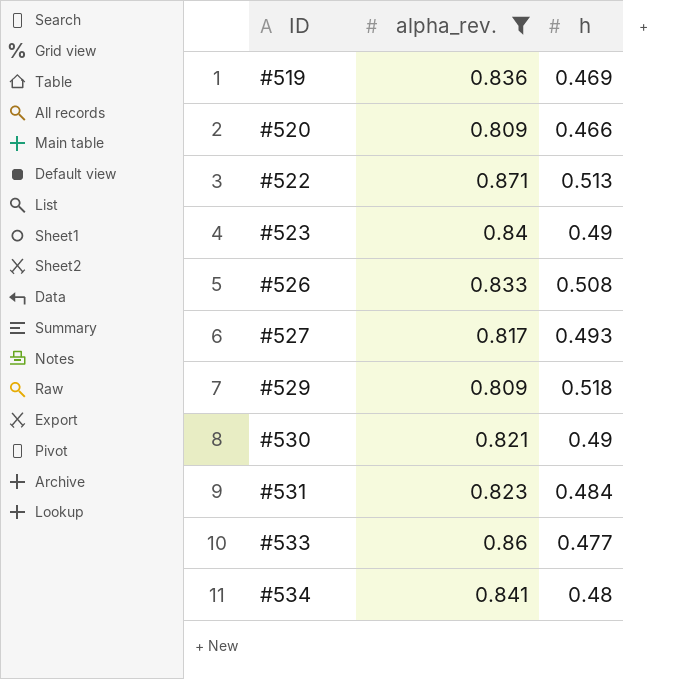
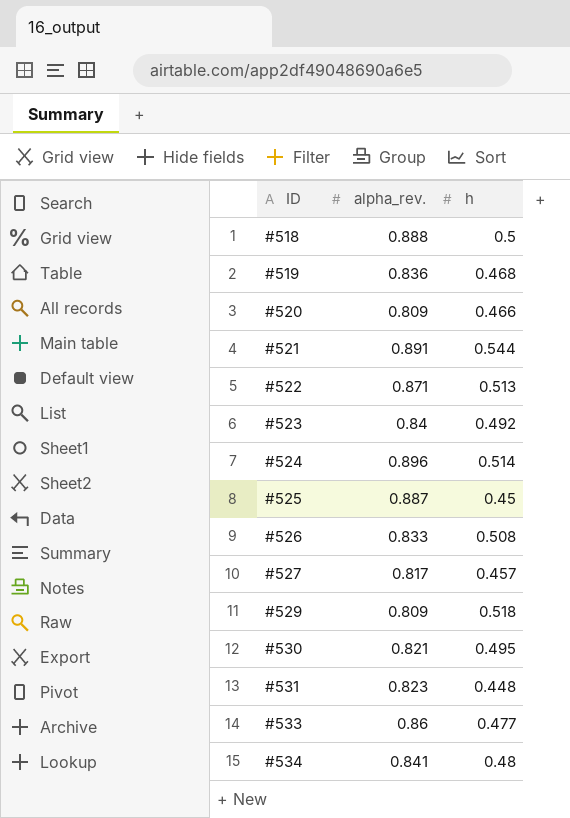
filter: alpha_rev. <= 0.871 -> none
#519 | h: 0.469 -> 0.468
#523 | h: 0.49 -> 0.492
#527 | h: 0.493 -> 0.457
#530 | h: 0.49 -> 0.495
#531 | h: 0.484 -> 0.448

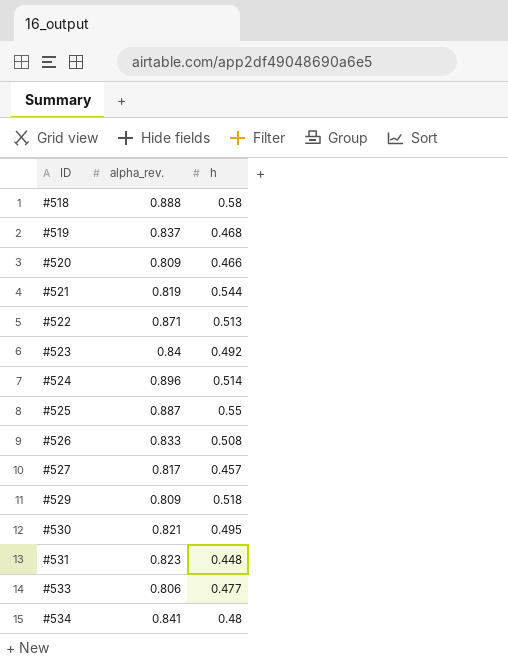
#518 | h: 0.5 -> 0.58
#519 | alpha_rev.: 0.836 -> 0.837
#521 | alpha_rev.: 0.891 -> 0.819
#525 | h: 0.45 -> 0.55
#533 | alpha_rev.: 0.86 -> 0.806

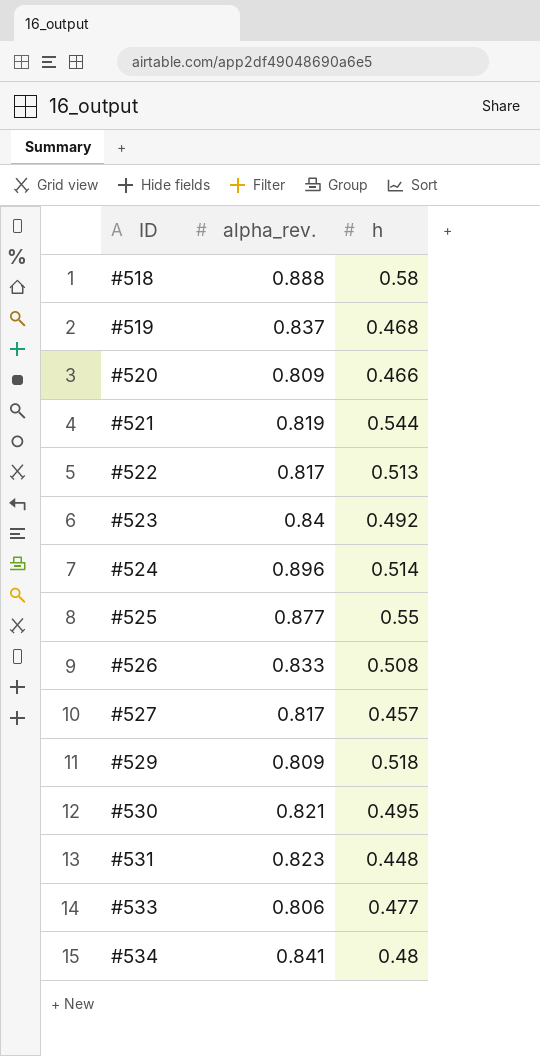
#522 | alpha_rev.: 0.871 -> 0.817
#525 | alpha_rev.: 0.887 -> 0.877

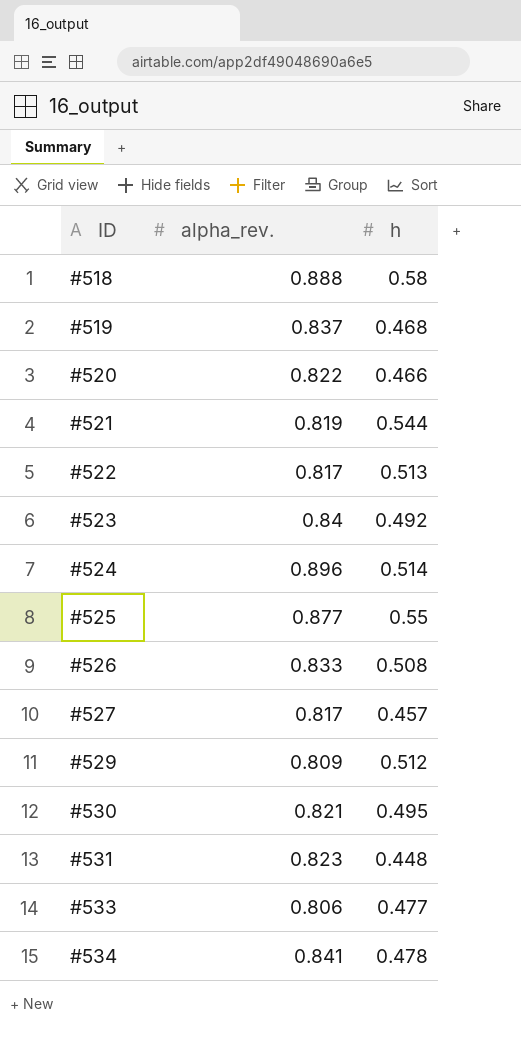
#520 | alpha_rev.: 0.809 -> 0.822
#529 | h: 0.518 -> 0.512
#534 | h: 0.48 -> 0.478

